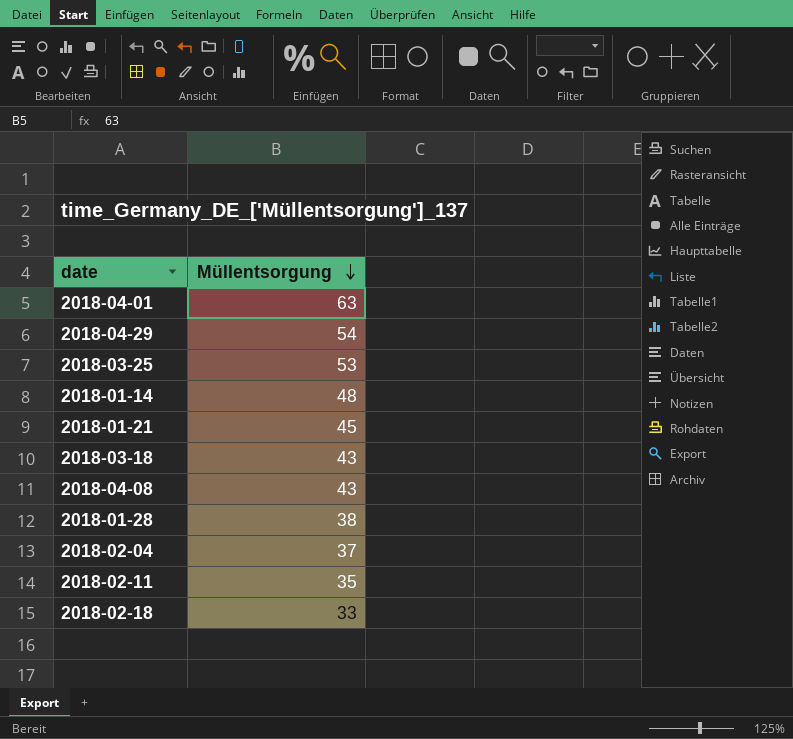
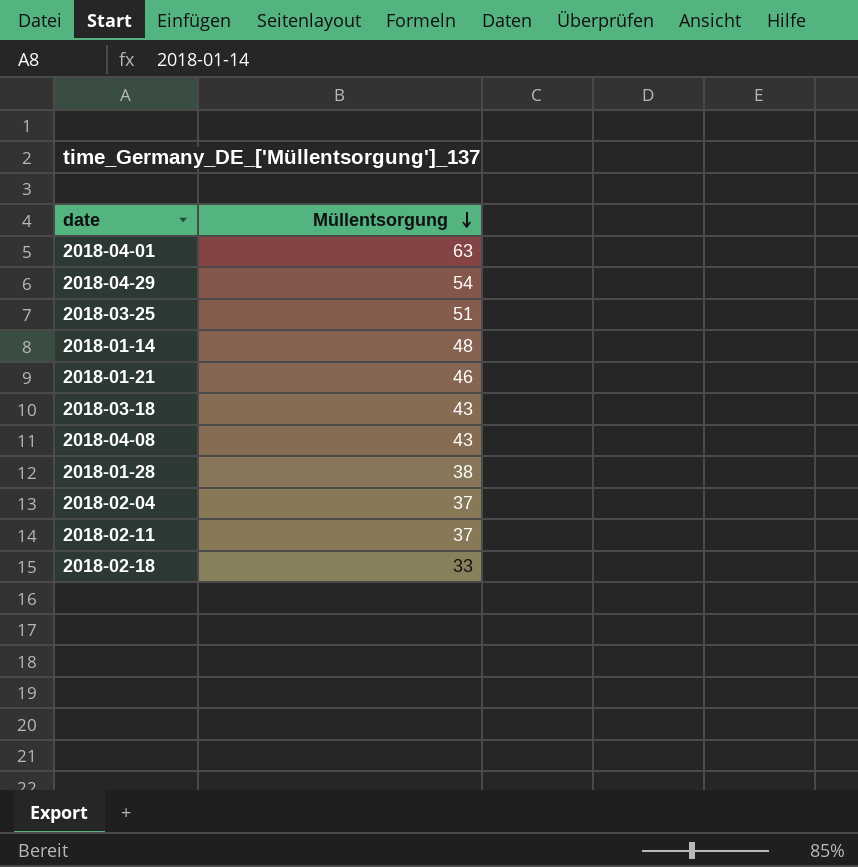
2018-03-25 | Müllentsorgung: 53 -> 51
2018-01-21 | Müllentsorgung: 45 -> 46
2018-02-11 | Müllentsorgung: 35 -> 37

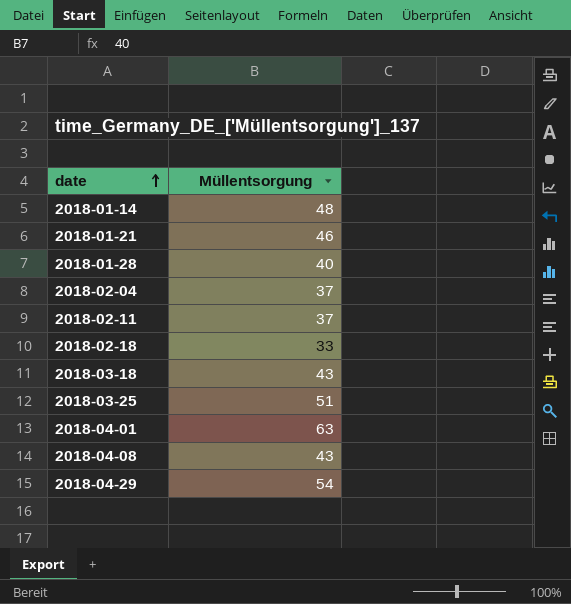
row order: Müllentsorgung descending -> date ascending
2018-01-28 | Müllentsorgung: 38 -> 40

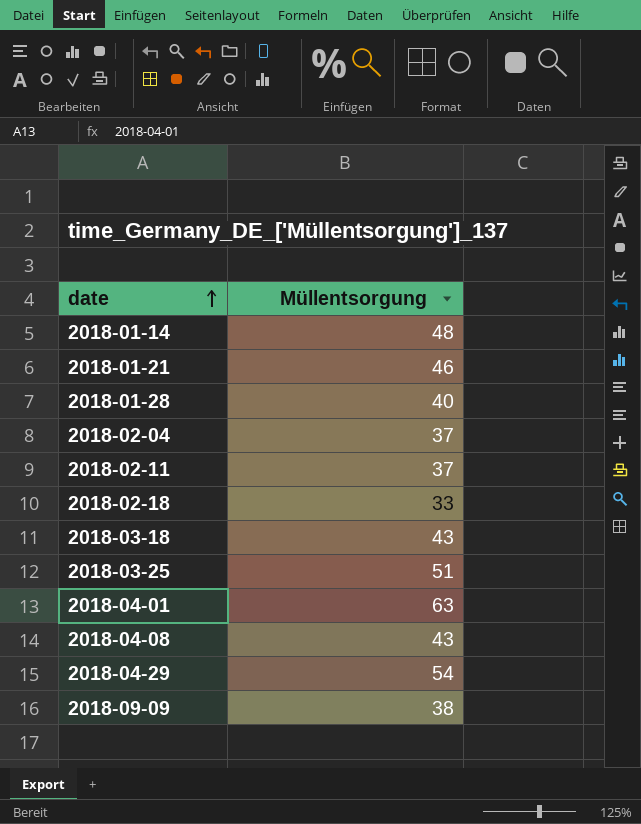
row 2018-09-09: none -> 38

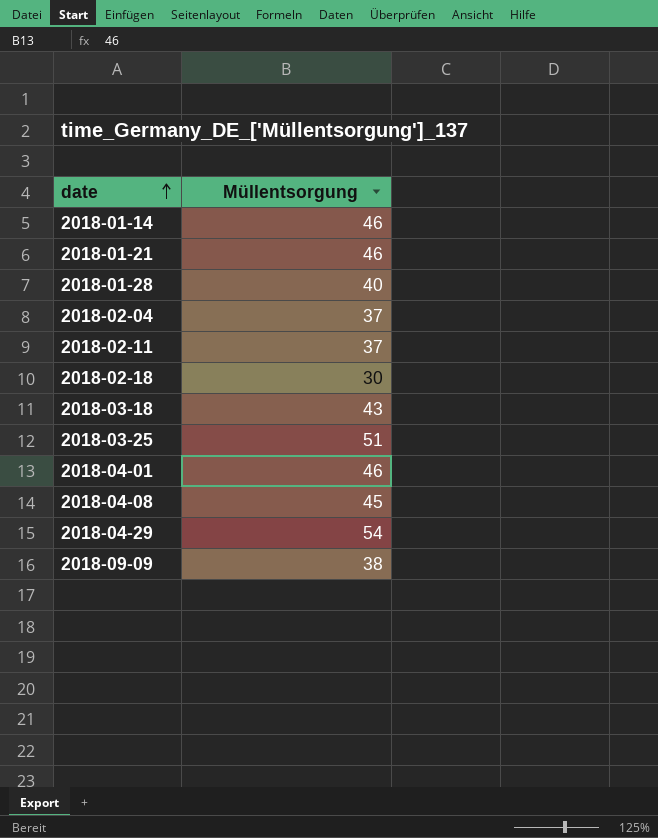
2018-01-14 | Müllentsorgung: 48 -> 46
2018-02-18 | Müllentsorgung: 33 -> 30
2018-04-01 | Müllentsorgung: 63 -> 46
2018-04-08 | Müllentsorgung: 43 -> 45

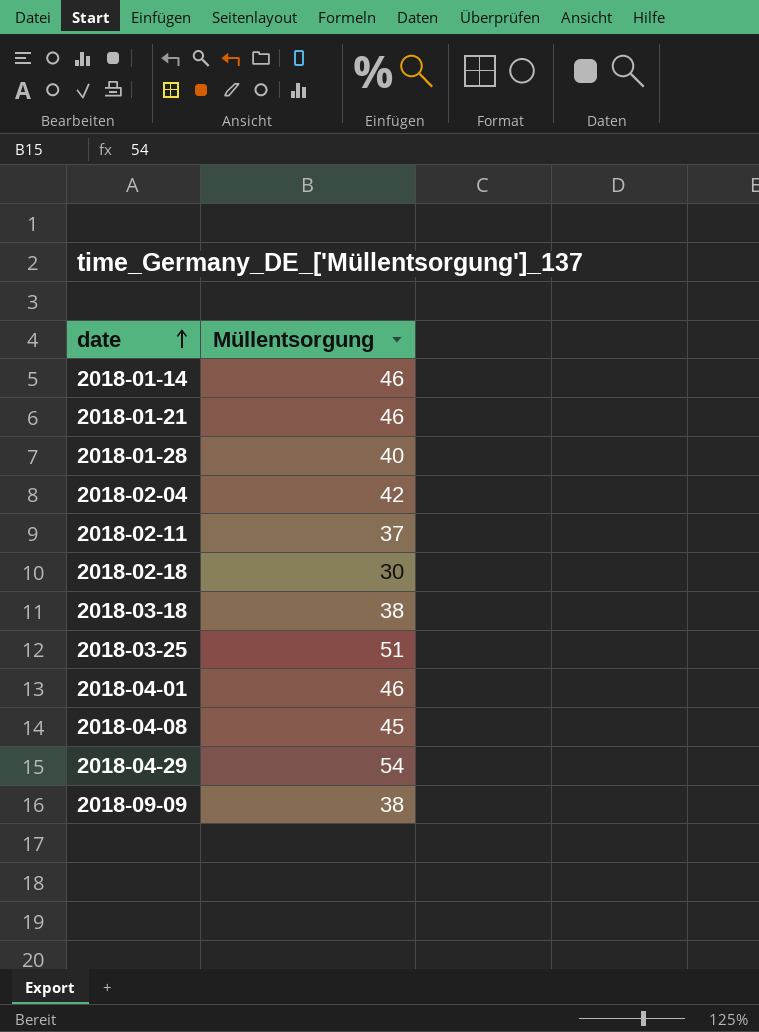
2018-02-04 | Müllentsorgung: 37 -> 42
2018-03-18 | Müllentsorgung: 43 -> 38

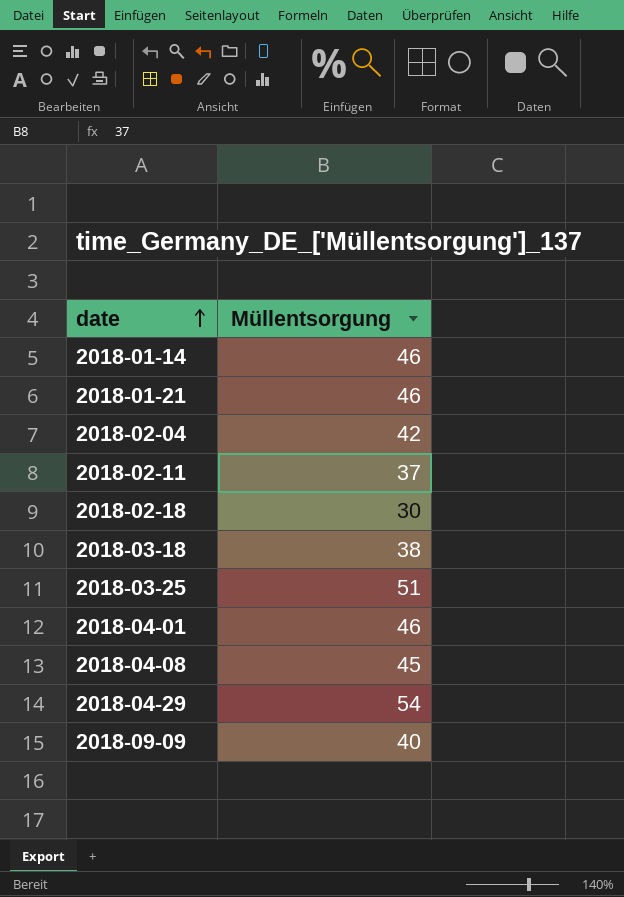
row 2018-01-28: 40 -> none
2018-09-09 | Müllentsorgung: 38 -> 40

